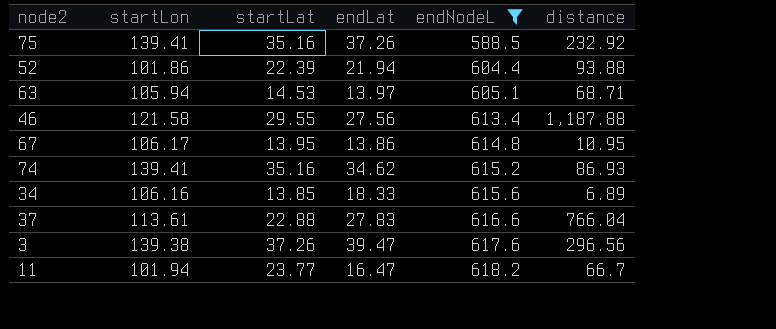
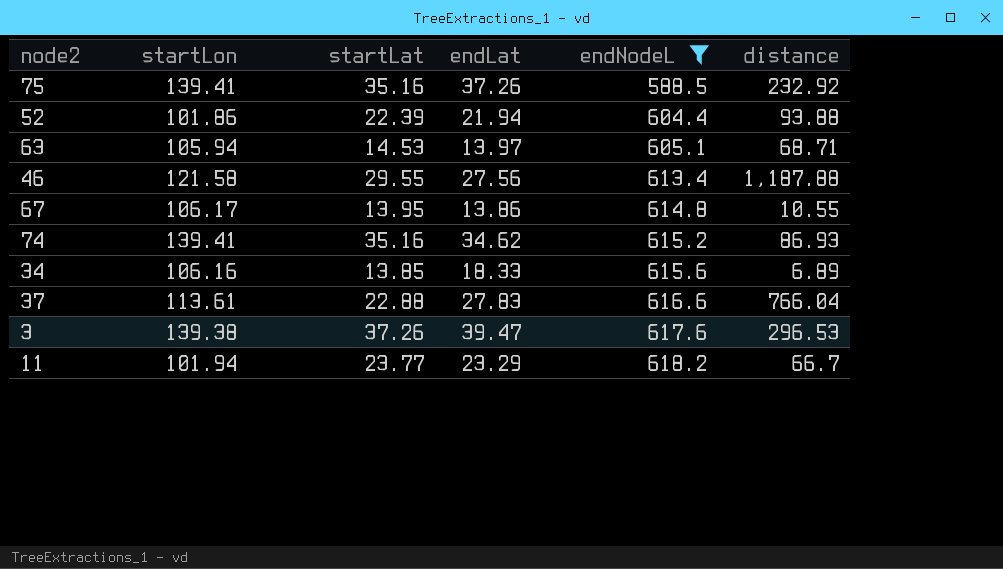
67 | distance: 10.95 -> 10.55
3 | distance: 296.56 -> 296.53
11 | endLat: 16.47 -> 23.29

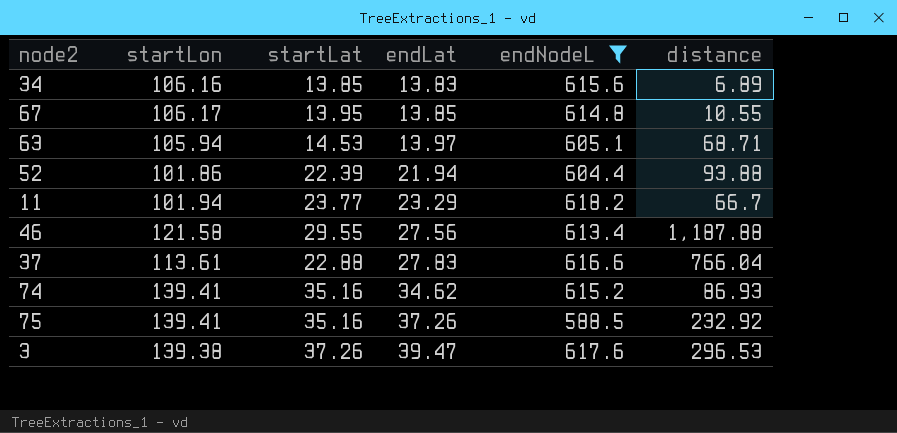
row order: endNodeL ascending -> endLat ascending
34 | endLat: 18.33 -> 13.83
67 | endLat: 13.86 -> 13.85

